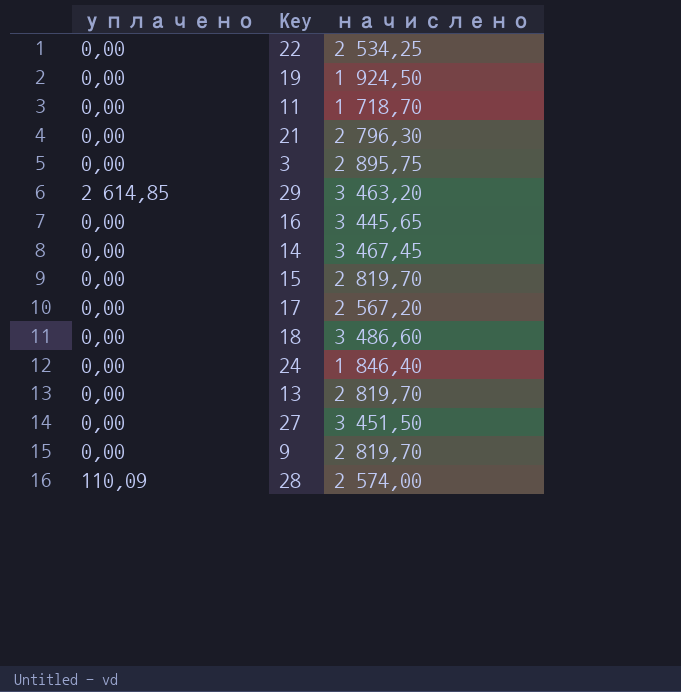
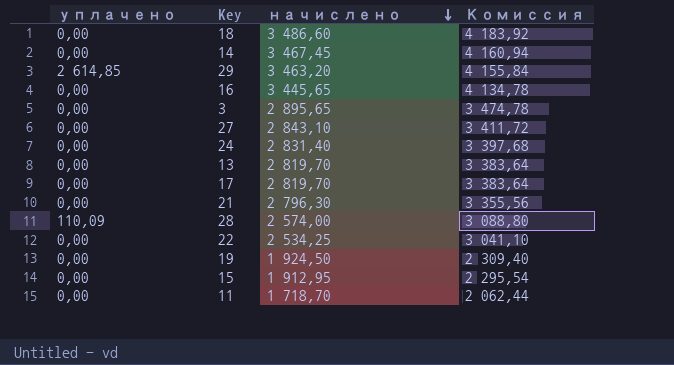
row order: none -> начислено descending
column Комиссия | formula: none -> [начислено] * 1,2
row 9: 0,00 | 2 819,70 -> none
3 | начислено: 2 895,75 -> 2 895,65
27 | начислено: 3 451,50 -> 2 843,10
24 | начислено: 1 846,40 -> 2 831,40
17 | начислено: 2 567,20 -> 2 819,70
15 | начислено: 2 819,70 -> 1 912,95

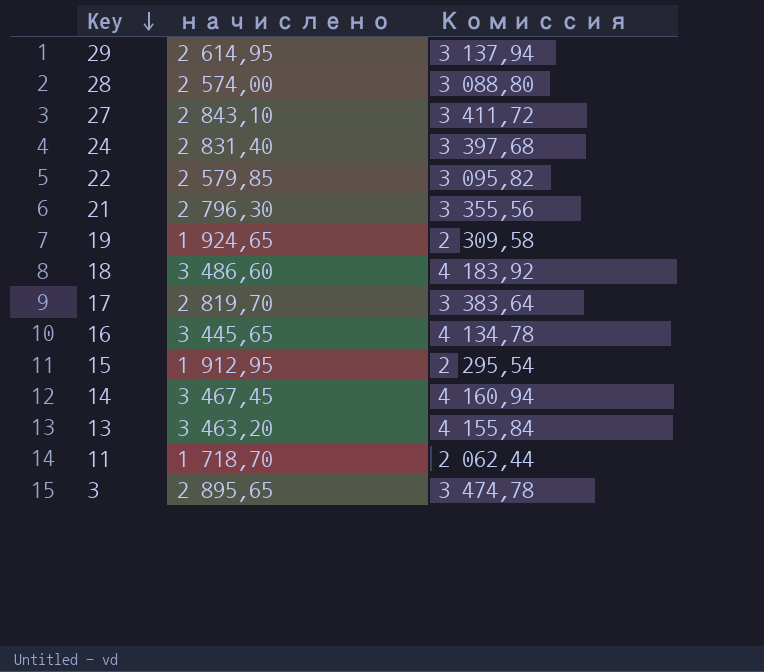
row order: начислено descending -> Key descending
column уплачено | position: 1 -> none
29 | начислено: 3 463,20 -> 2 614,95
29 | Комиссия: 4 155,84 -> 3 137,94
22 | начислено: 2 534,25 -> 2 579,85
22 | Комиссия: 3 041,10 -> 3 095,82
19 | начислено: 1 924,50 -> 1 924,65
19 | Комиссия: 2 309,40 -> 2 309,58
13 | начислено: 2 819,70 -> 3 463,20
13 | Комиссия: 3 383,64 -> 4 155,84

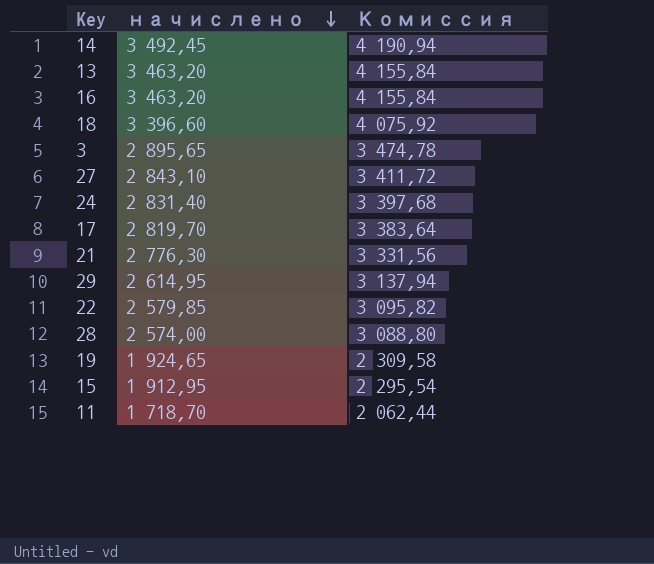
row order: Key descending -> начислено descending
14 | начислено: 3 467,45 -> 3 492,45
14 | Комиссия: 4 160,94 -> 4 190,94
16 | начислено: 3 445,65 -> 3 463,20
16 | Комиссия: 4 134,78 -> 4 155,84
18 | начислено: 3 486,60 -> 3 396,60
18 | Комиссия: 4 183,92 -> 4 075,92
21 | начислено: 2 796,30 -> 2 776,30
21 | Комиссия: 3 355,56 -> 3 331,56

